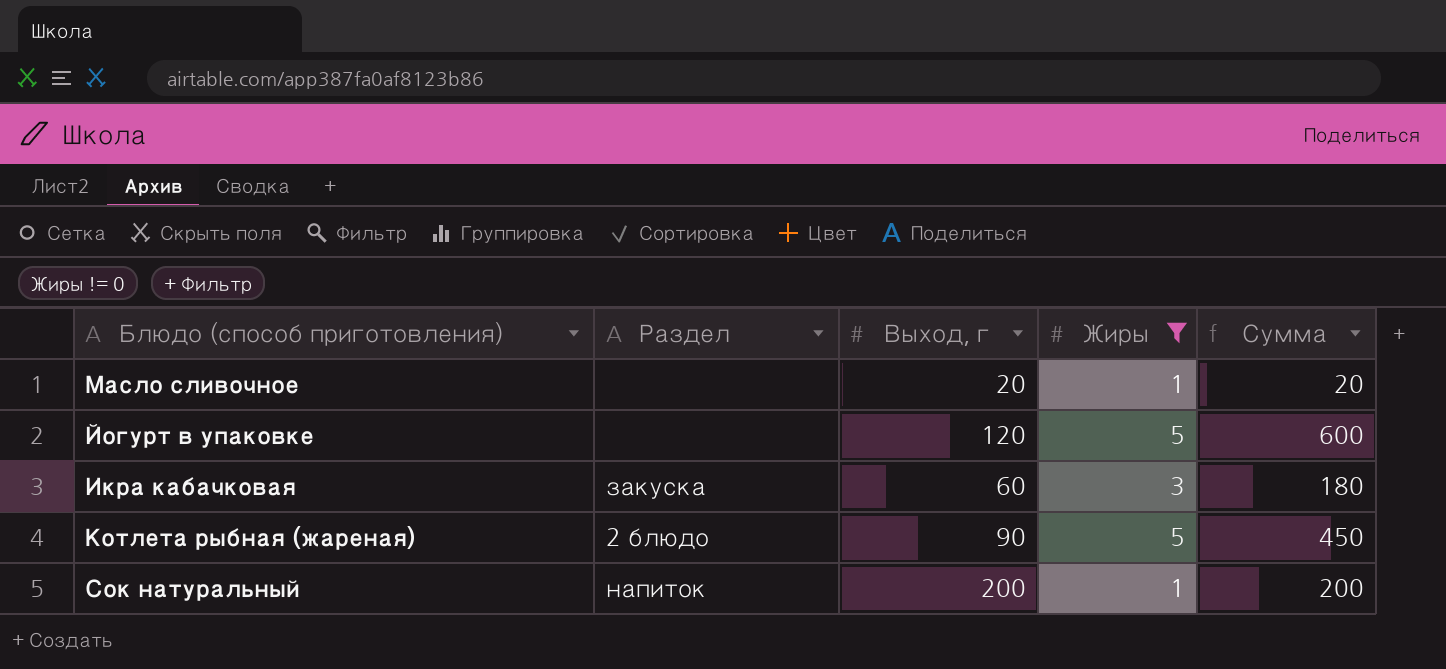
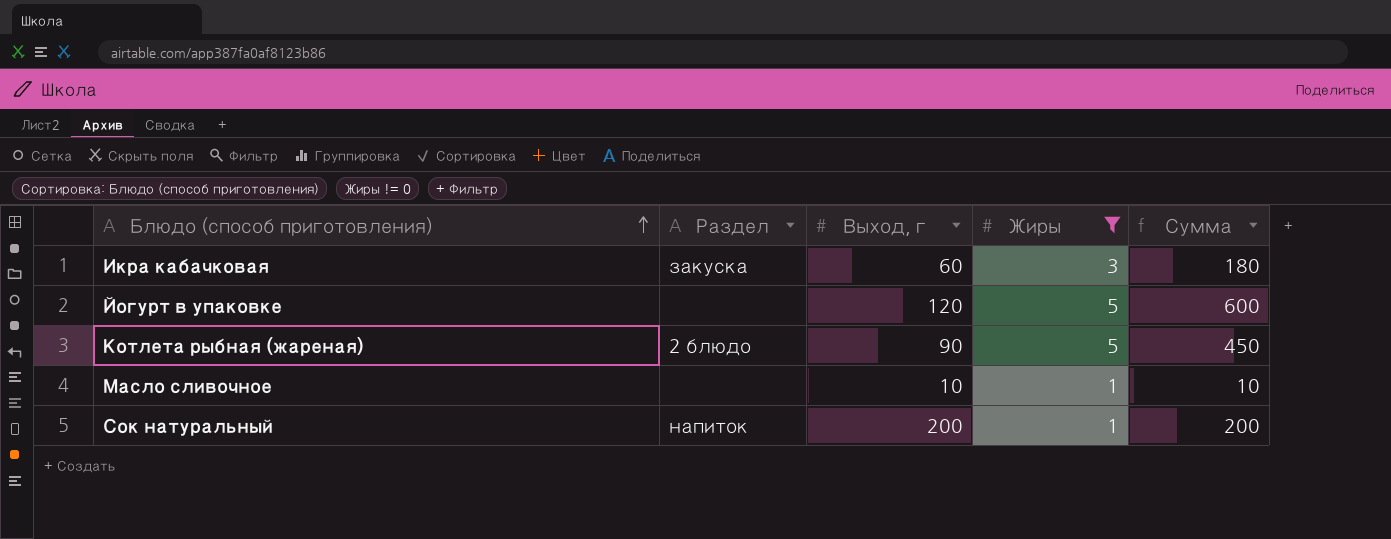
row order: none -> Блюдо (способ приготовления) ascending
Масло сливочное | Выход, г: 20 -> 10
Масло сливочное | Сумма: 20 -> 10

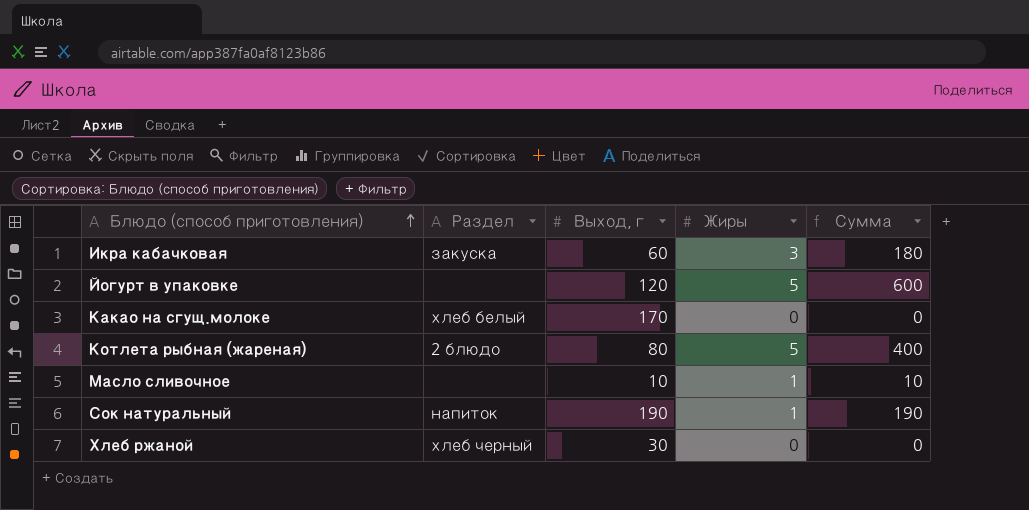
filter: Жиры != 0 -> none
Котлета рыбная (жареная) | Выход, г: 90 -> 80
Котлета рыбная (жареная) | Сумма: 450 -> 400
Сок натуральный | Выход, г: 200 -> 190
Сок натуральный | Сумма: 200 -> 190

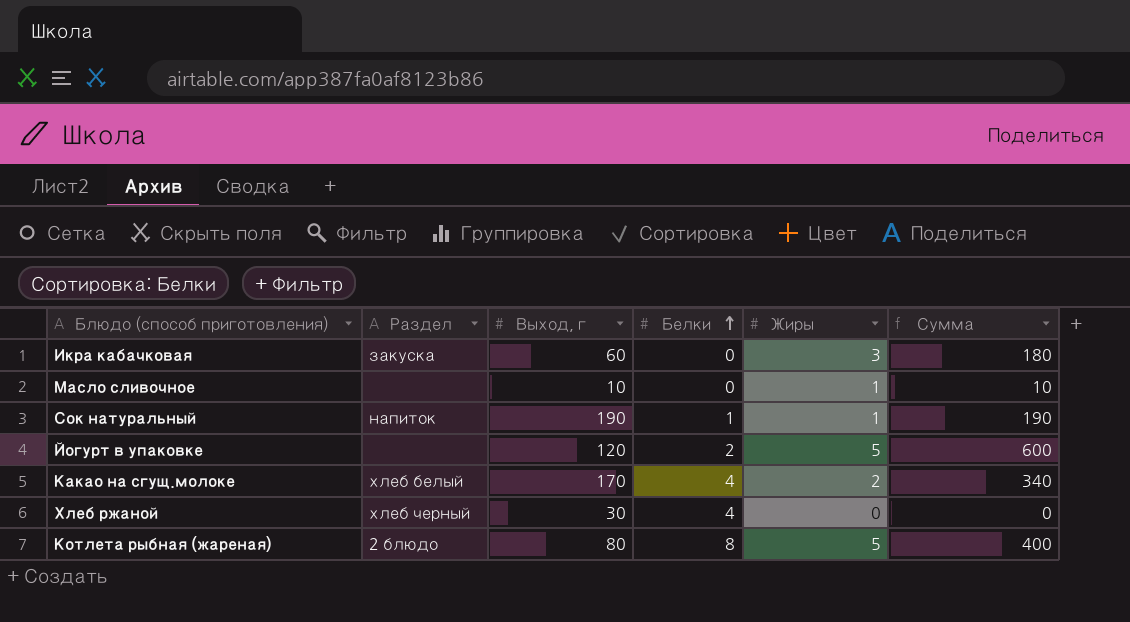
row order: Блюдо (способ приготовления) ascending -> Белки ascending
column Белки | position: none -> 4
Какао на сгущ.молоке | Жиры: 0 -> 2
Какао на сгущ.молоке | Сумма: 0 -> 340

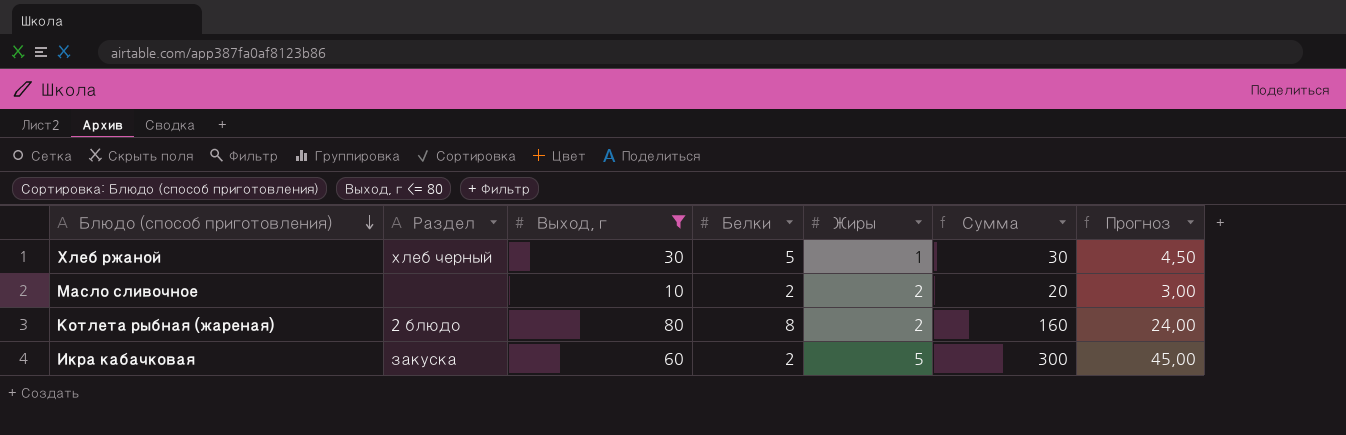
filter: none -> Выход, г <= 80
row order: Белки ascending -> Блюдо (способ приготовления) descending
column Прогноз | formula: none -> [Сумма] * 0,15
Хлеб ржаной | Белки: 4 -> 5
Хлеб ржаной | Жиры: 0 -> 1
Хлеб ржаной | Сумма: 0 -> 30
Масло сливочное | Белки: 0 -> 2
Масло сливочное | Жиры: 1 -> 2
Масло сливочное | Сумма: 10 -> 20
Котлета рыбная (жареная) | Жиры: 5 -> 2
Котлета рыбная (жареная) | Сумма: 400 -> 160
Икра кабачковая | Белки: 0 -> 2
Икра кабачковая | Жиры: 3 -> 5
Икра кабачковая | Сумма: 180 -> 300

